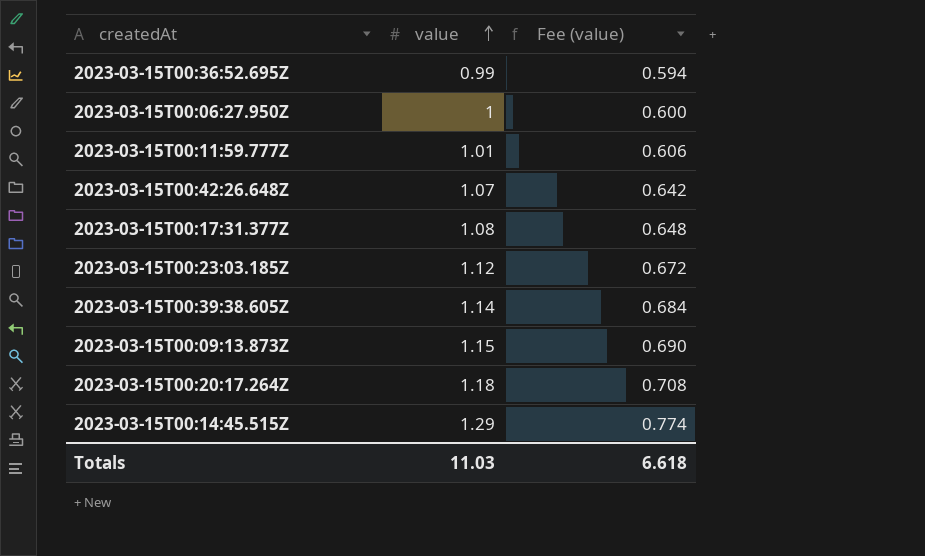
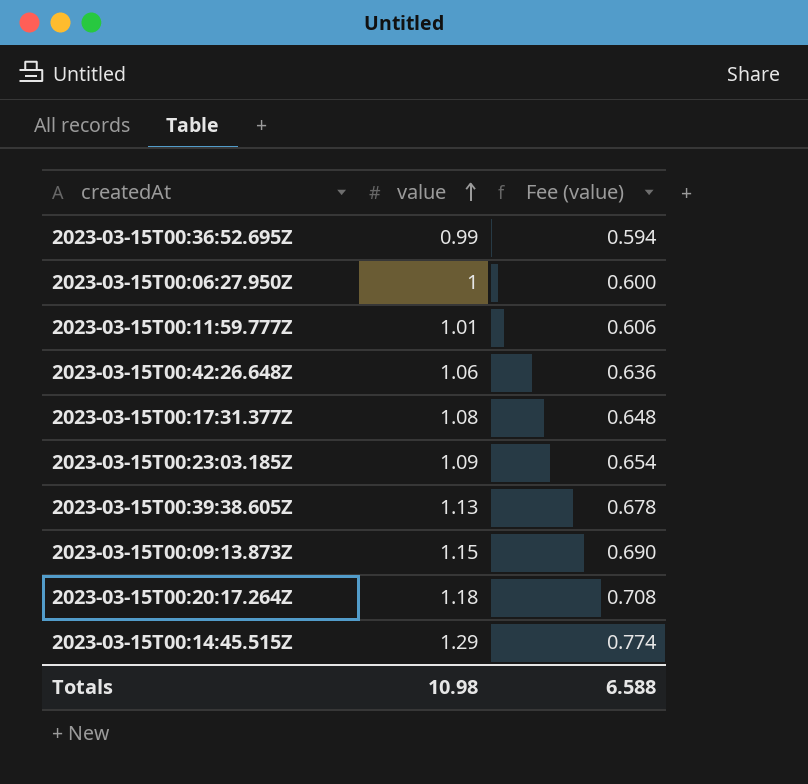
2023-03-15T00:42:26.648Z | value: 1.07 -> 1.06
2023-03-15T00:42:26.648Z | Fee (value): 0.642 -> 0.636
2023-03-15T00:23:03.185Z | value: 1.12 -> 1.09
2023-03-15T00:23:03.185Z | Fee (value): 0.672 -> 0.654
2023-03-15T00:39:38.605Z | value: 1.14 -> 1.13
2023-03-15T00:39:38.605Z | Fee (value): 0.684 -> 0.678
Totals | value: 11.03 -> 10.98
Totals | Fee (value): 6.618 -> 6.588

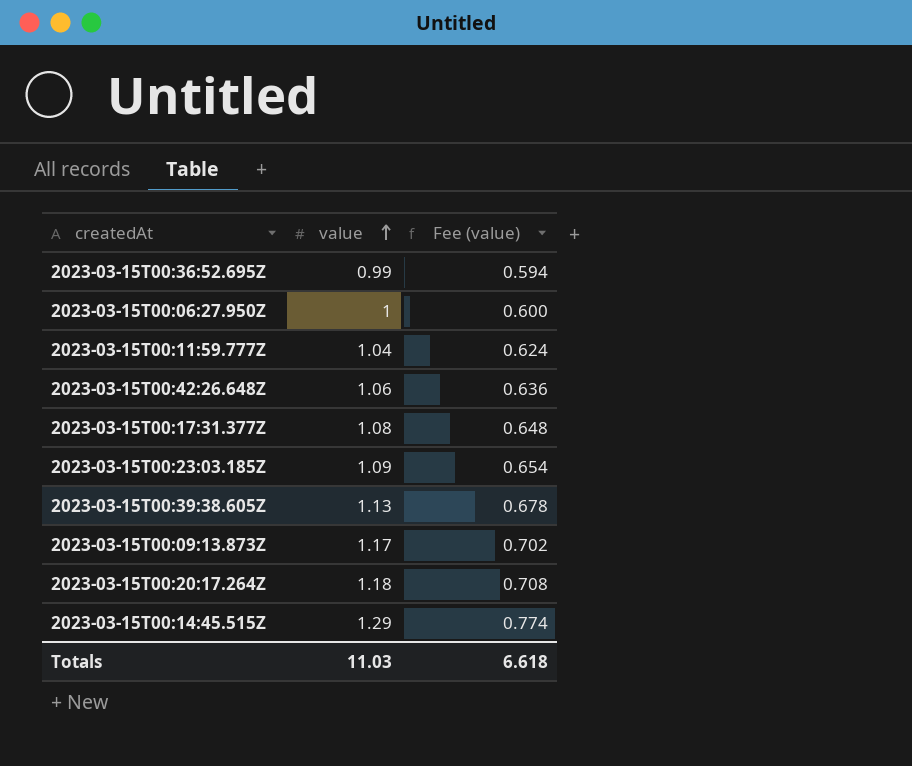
2023-03-15T00:11:59.777Z | value: 1.01 -> 1.04
2023-03-15T00:11:59.777Z | Fee (value): 0.606 -> 0.624
2023-03-15T00:09:13.873Z | value: 1.15 -> 1.17
2023-03-15T00:09:13.873Z | Fee (value): 0.690 -> 0.702
Totals | value: 10.98 -> 11.03
Totals | Fee (value): 6.588 -> 6.618

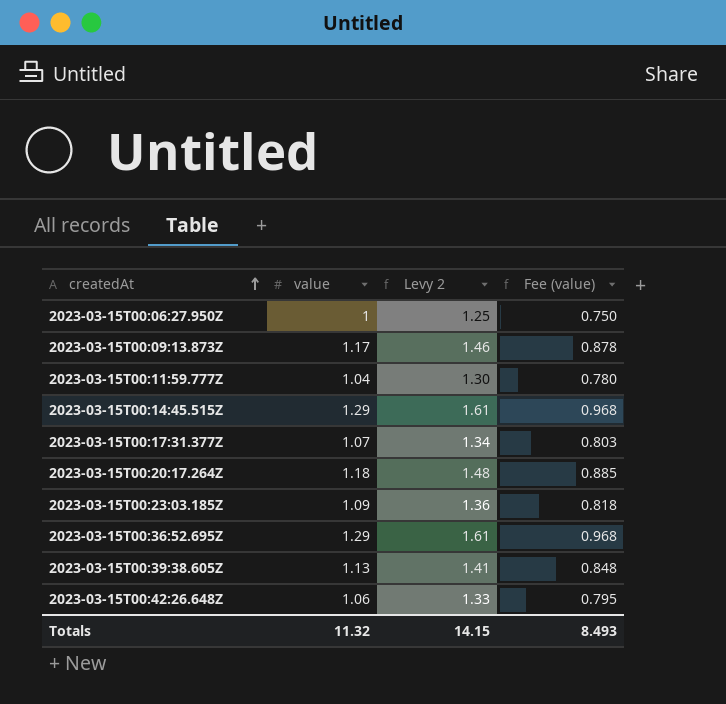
row order: value ascending -> createdAt ascending
column Levy 2 | formula: none -> [value] * 1.25
column Fee (value) | formula: [value] * 0.6 -> [value] * 0.75
2023-03-15T00:17:31.377Z | value: 1.08 -> 1.07
2023-03-15T00:36:52.695Z | value: 0.99 -> 1.29
Totals | value: 11.03 -> 11.32
Totals | Fee (value): 6.618 -> 8.493

